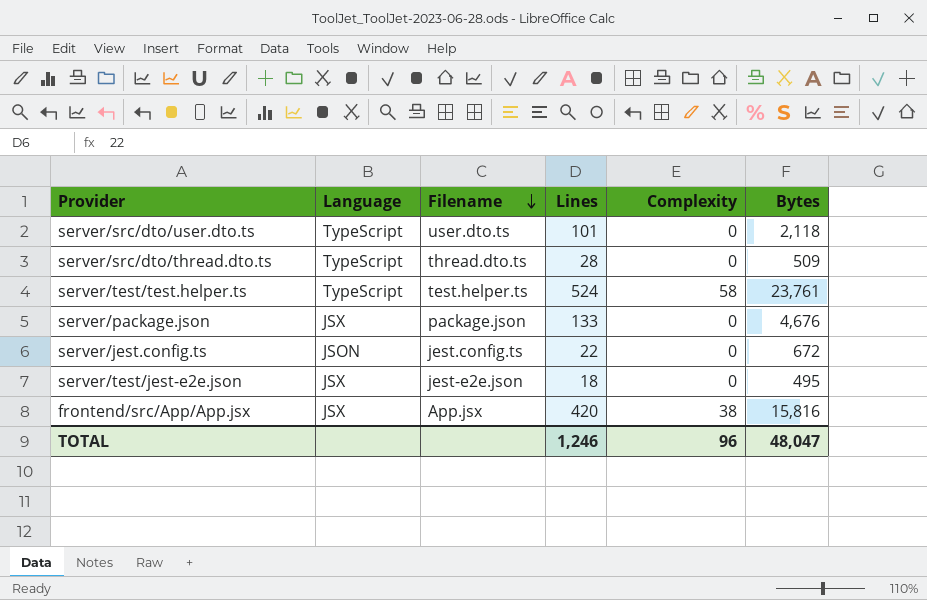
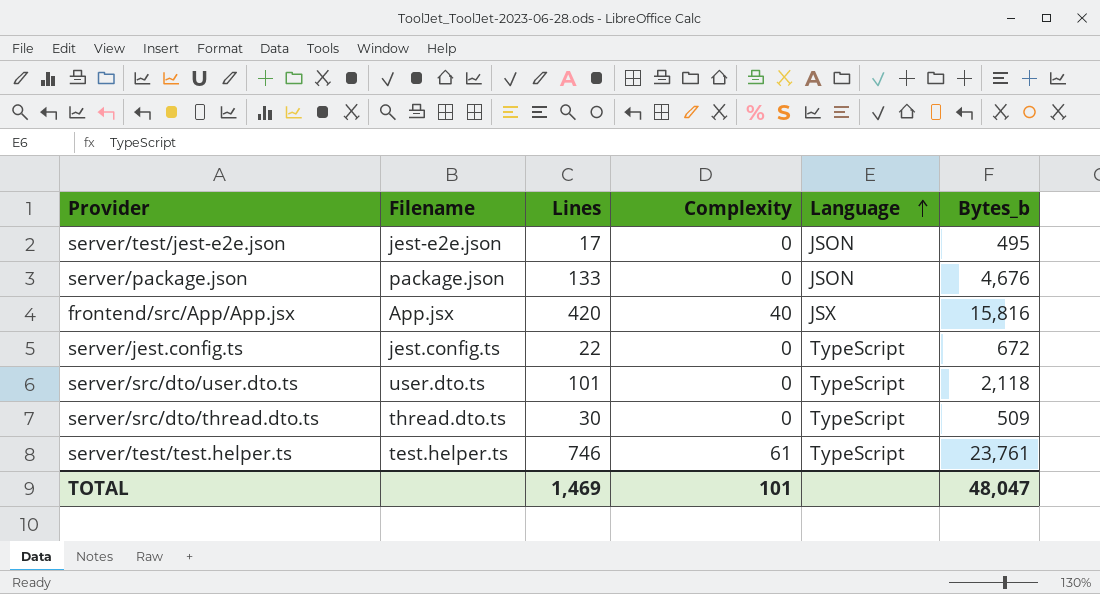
row order: Filename descending -> Language ascending
column Language | position: 2 -> 5
column name: Bytes -> Bytes_b
server/test/jest-e2e.json | Lines: 18 -> 17
server/test/jest-e2e.json | Language: JSX -> JSON
server/package.json | Language: JSX -> JSON
frontend/src/App/App.jsx | Complexity: 38 -> 40
server/jest.config.ts | Language: JSON -> TypeScript
server/src/dto/thread.dto.ts | Lines: 28 -> 30
server/test/test.helper.ts | Lines: 524 -> 746
server/test/test.helper.ts | Complexity: 58 -> 61
TOTAL | Lines: 1,246 -> 1,469
TOTAL | Complexity: 96 -> 101

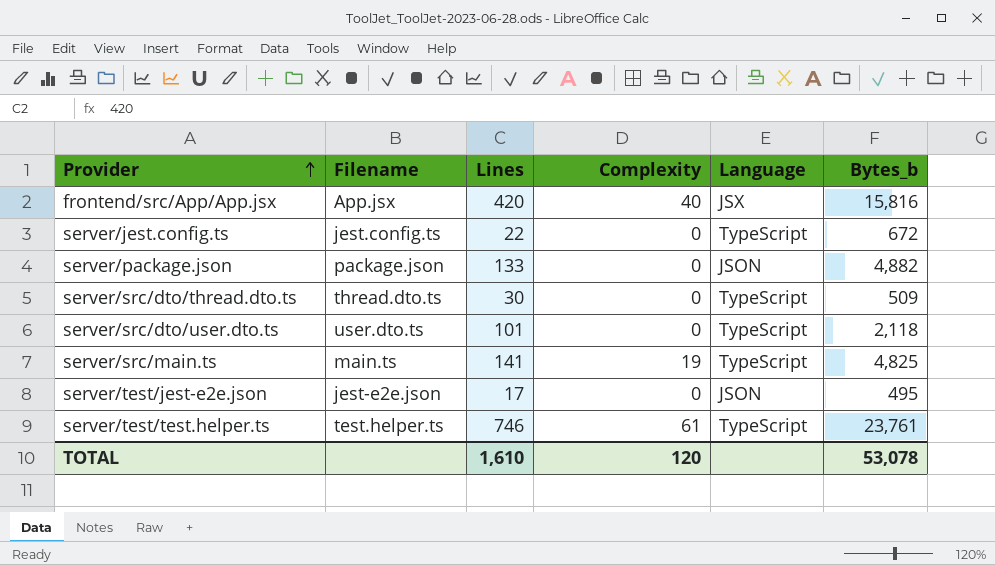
row order: Language ascending -> Provider ascending
server/package.json | Bytes_b: 4,676 -> 4,882
row server/src/main.ts: none -> main.ts | 141 | 19 | TypeScript | 4,825
TOTAL | Lines: 1,469 -> 1,610
TOTAL | Complexity: 101 -> 120
TOTAL | Bytes_b: 48,047 -> 53,078

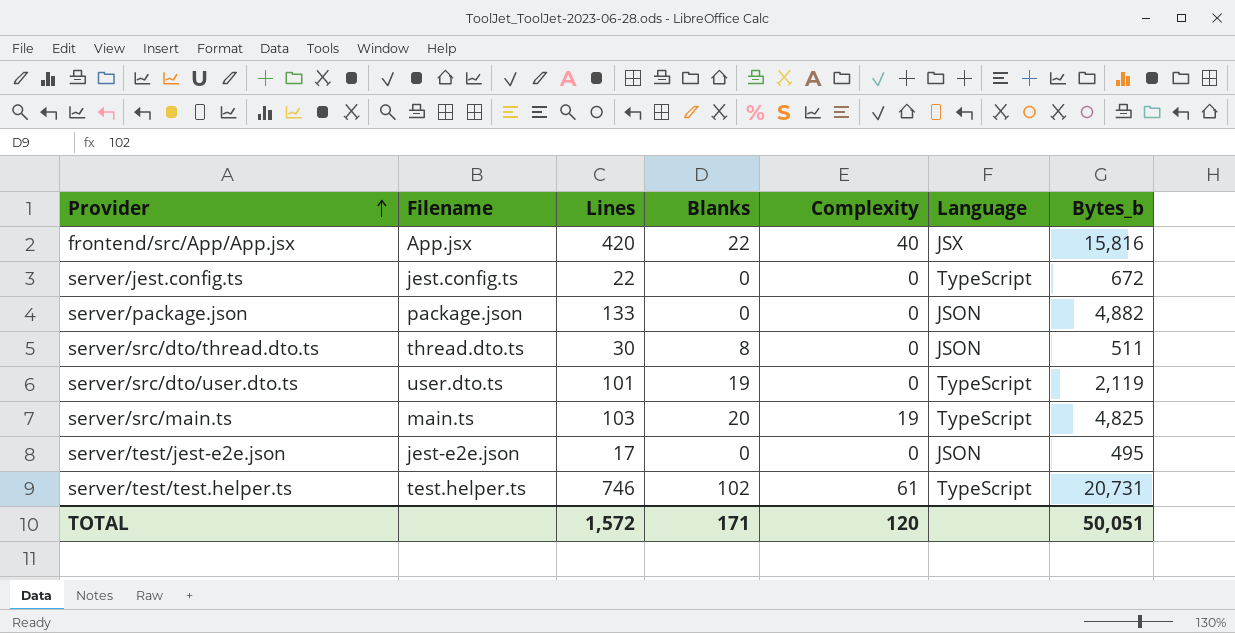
column Blanks | position: none -> 4
server/src/dto/thread.dto.ts | Language: TypeScript -> JSON
server/src/dto/thread.dto.ts | Bytes_b: 509 -> 511
server/src/dto/user.dto.ts | Bytes_b: 2,118 -> 2,119
server/src/main.ts | Lines: 141 -> 103
server/test/test.helper.ts | Bytes_b: 23,761 -> 20,731
TOTAL | Lines: 1,610 -> 1,572
TOTAL | Bytes_b: 53,078 -> 50,051

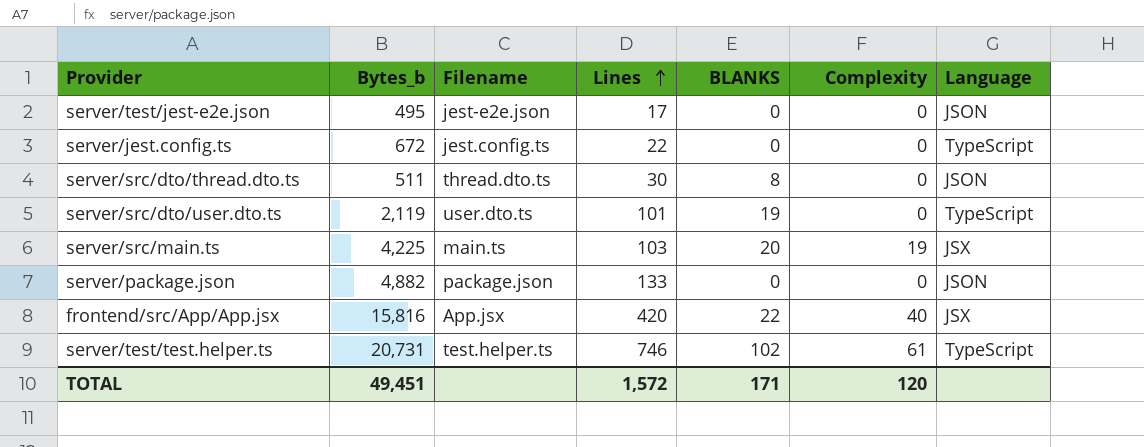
row order: Provider ascending -> Lines ascending
column Bytes_b | position: 7 -> 2
column name: Blanks -> BLANKS
server/src/main.ts | Bytes_b: 4,825 -> 4,225
server/src/main.ts | Language: TypeScript -> JSX
TOTAL | Bytes_b: 50,051 -> 49,451

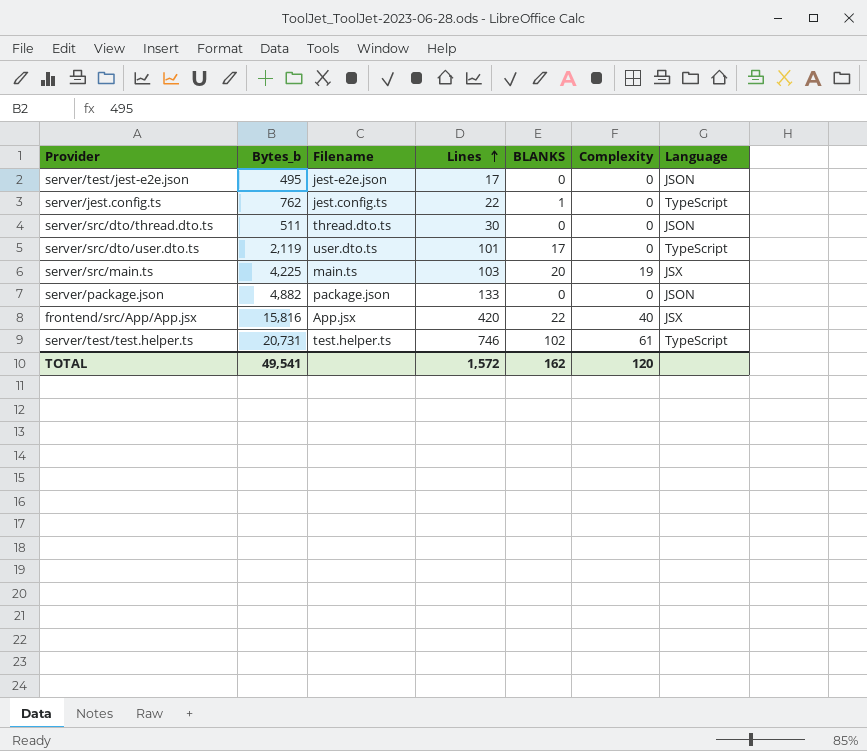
server/jest.config.ts | Bytes_b: 672 -> 762
server/jest.config.ts | BLANKS: 0 -> 1
server/src/dto/thread.dto.ts | BLANKS: 8 -> 0
server/src/dto/user.dto.ts | BLANKS: 19 -> 17
TOTAL | Bytes_b: 49,451 -> 49,541
TOTAL | BLANKS: 171 -> 162

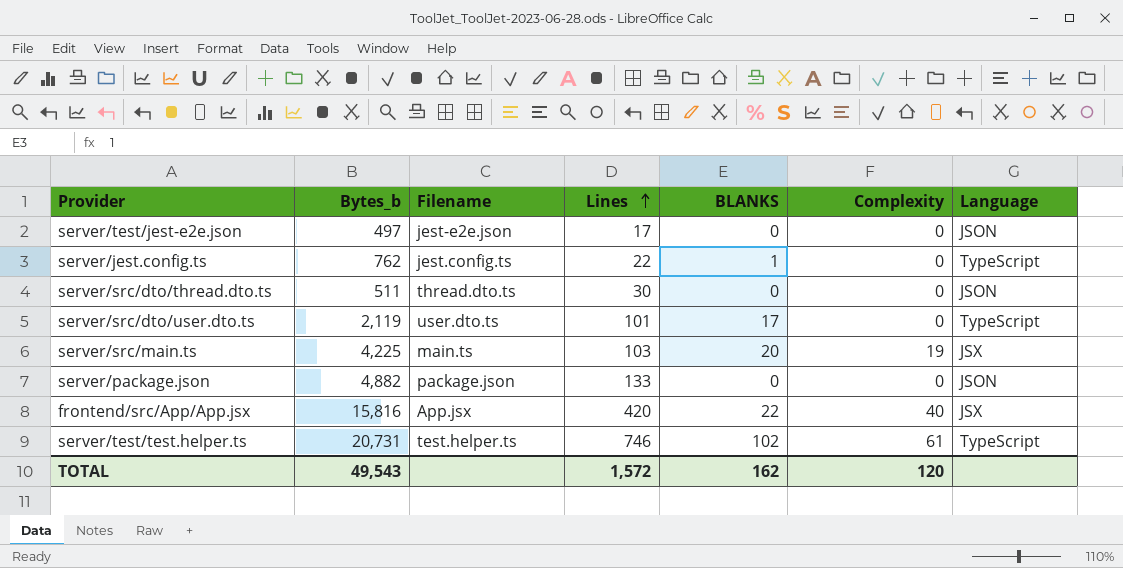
server/test/jest-e2e.json | Bytes_b: 495 -> 497
TOTAL | Bytes_b: 49,541 -> 49,543

